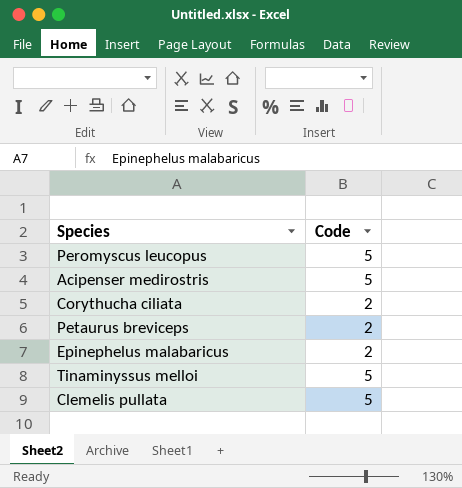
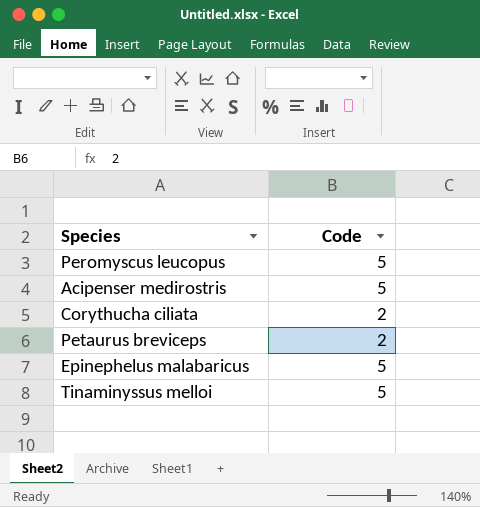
row Clemelis pullata: 5 -> none
Epinephelus malabaricus | Code: 2 -> 5

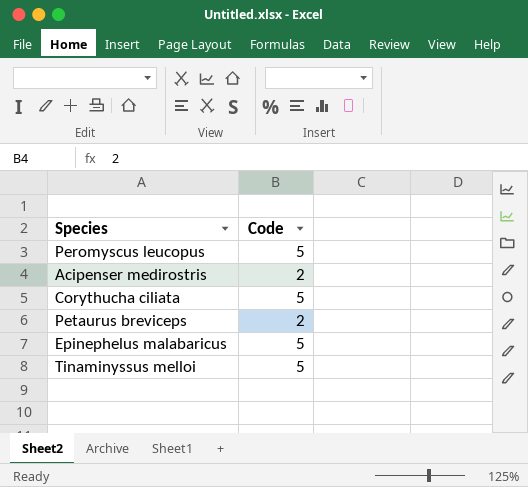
Acipenser medirostris | Code: 5 -> 2
Corythucha ciliata | Code: 2 -> 5

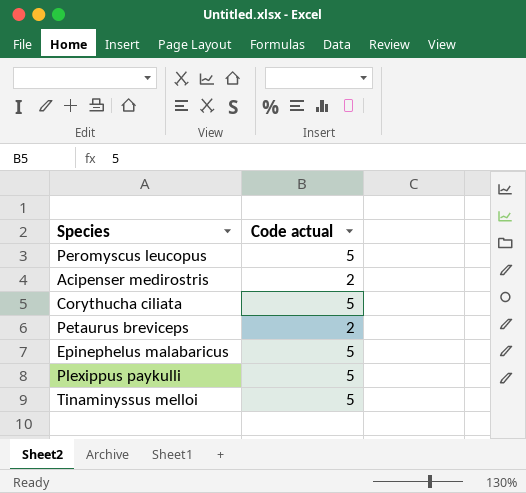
column name: Code -> Code actual
row Plexippus paykulli: none -> 5

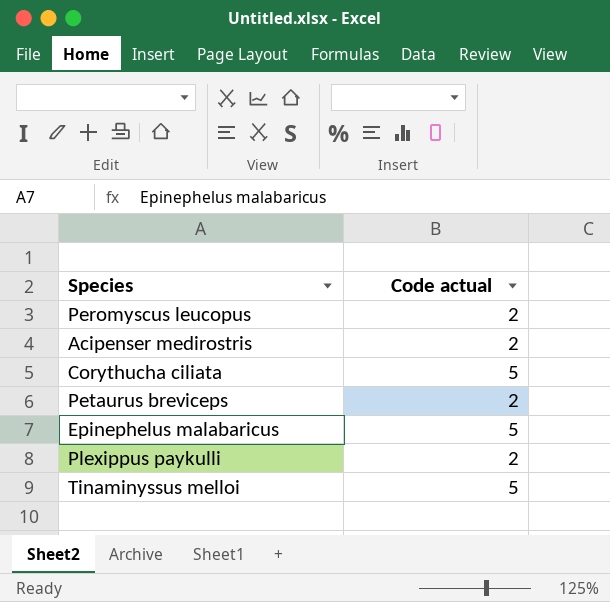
Peromyscus leucopus | Code actual: 5 -> 2
Plexippus paykulli | Code actual: 5 -> 2

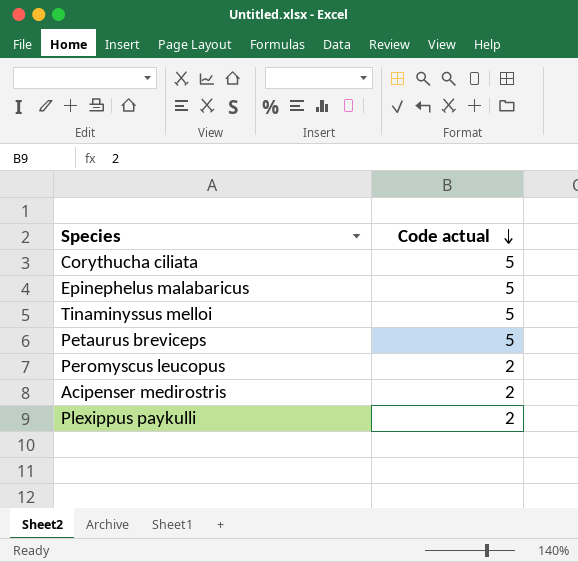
row order: none -> Code actual descending
Petaurus breviceps | Code actual: 2 -> 5

